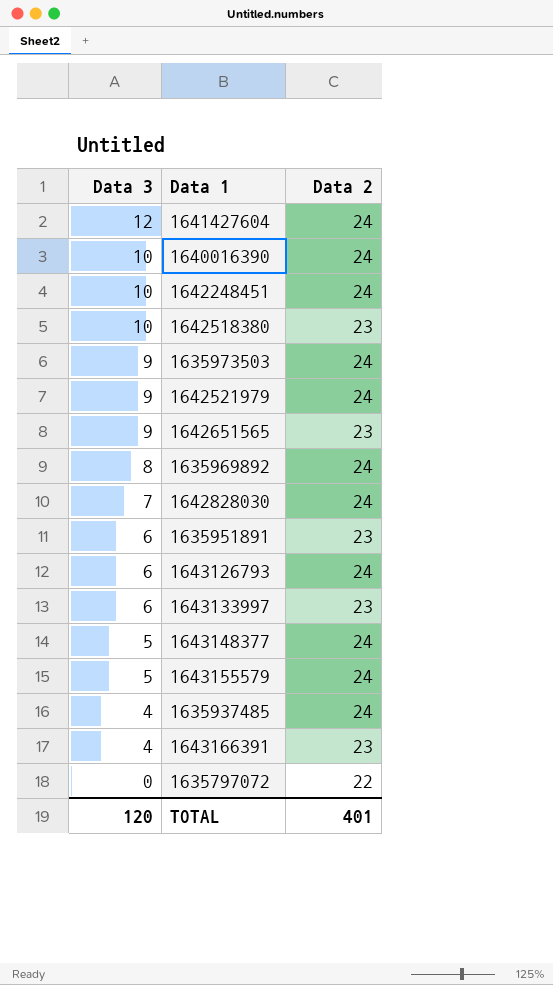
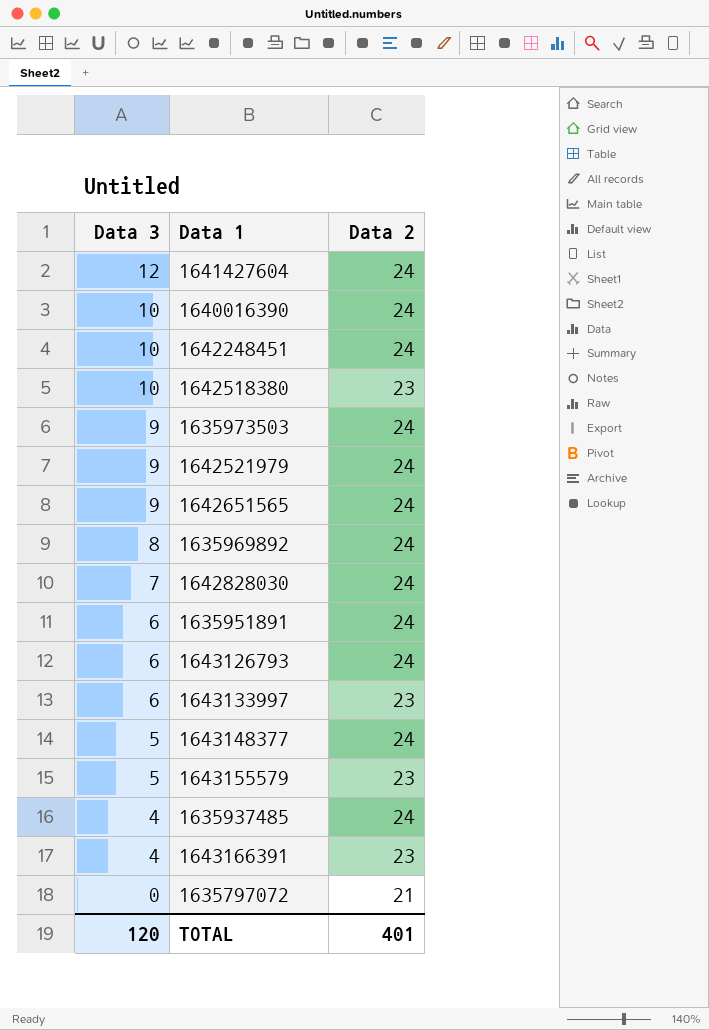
1642651565 | Data 2: 23 -> 24
1635951891 | Data 2: 23 -> 24
1643155579 | Data 2: 24 -> 23
1635797072 | Data 2: 22 -> 21

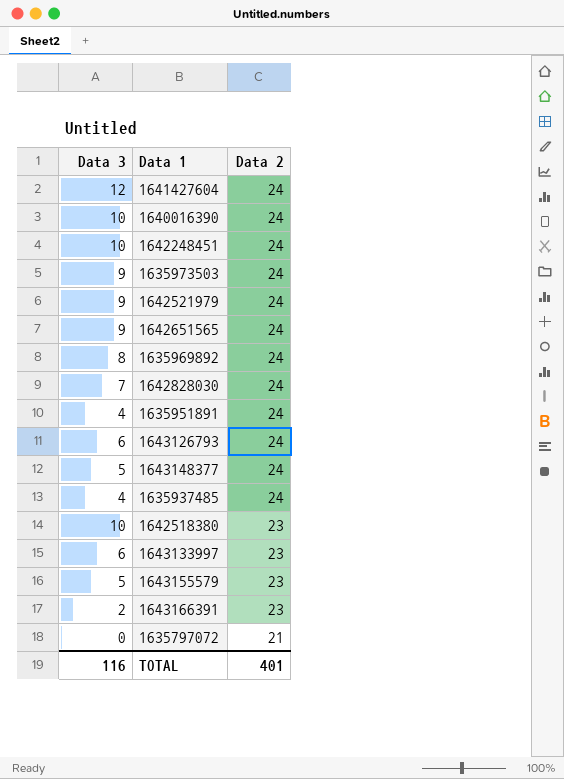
row order: Data 3 descending -> Data 2 descending
1635951891 | Data 3: 6 -> 4
1643166391 | Data 3: 4 -> 2
TOTAL | Data 3: 120 -> 116

